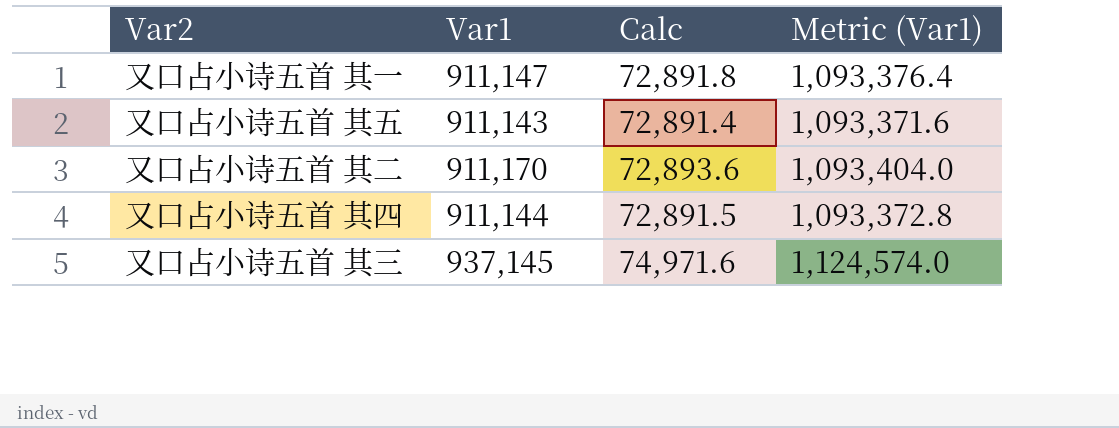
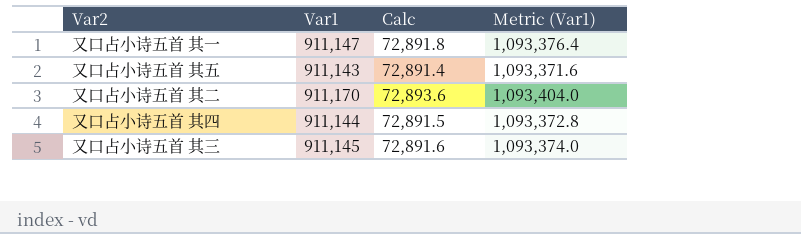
又口占小诗五首 其三 | Var1: 937,145 -> 911,145
又口占小诗五首 其三 | Calc: 74,971.6 -> 72,891.6
又口占小诗五首 其三 | Metric (Var1): 1,124,574.0 -> 1,093,374.0

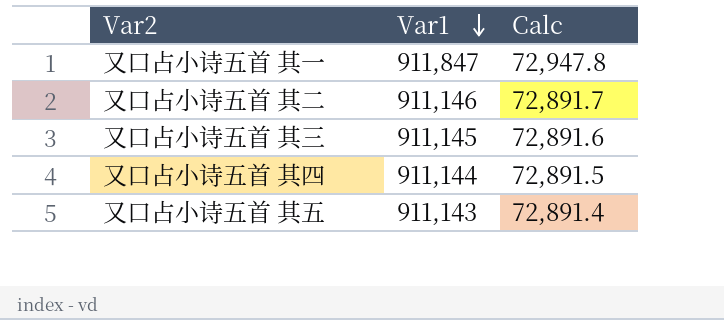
row order: none -> Var1 descending
column Metric (Var1) | formula: [Var1] * 1.2 -> none
又口占小诗五首 其一 | Var1: 911,147 -> 911,847
又口占小诗五首 其一 | Calc: 72,891.8 -> 72,947.8
又口占小诗五首 其二 | Var1: 911,170 -> 911,146
又口占小诗五首 其二 | Calc: 72,893.6 -> 72,891.7

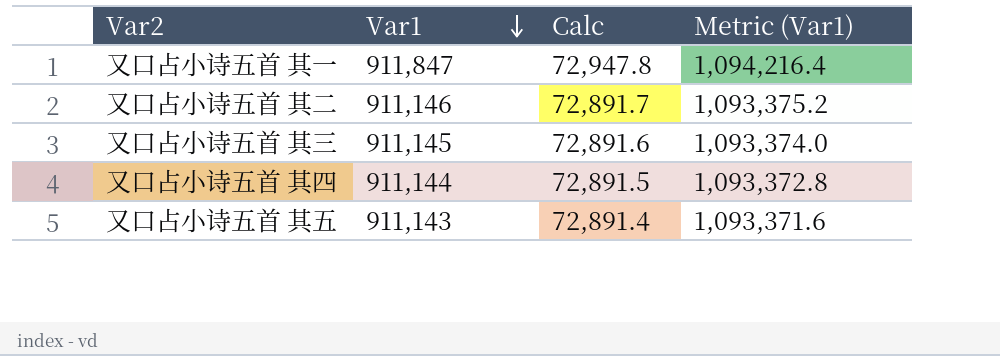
column Metric (Var1) | formula: none -> [Var1] * 1.2

